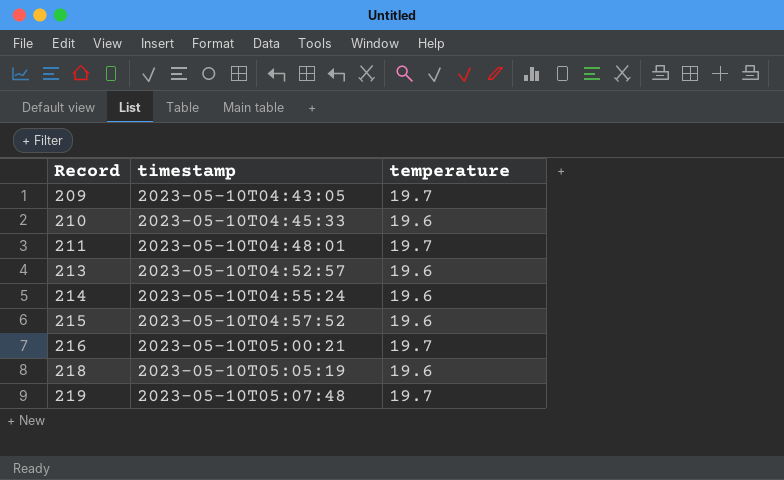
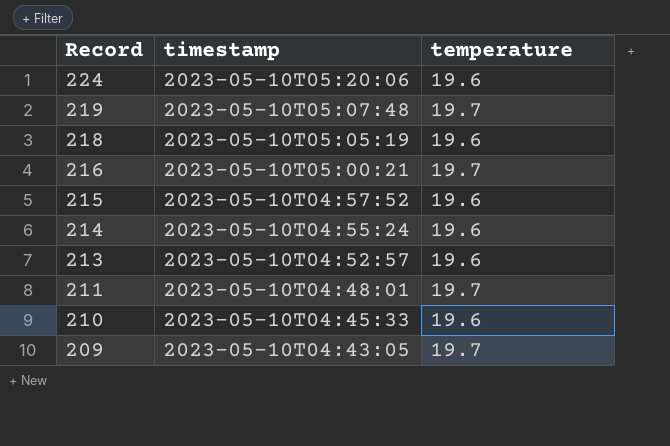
row order: Record ascending -> Record descending
row 224: none -> 2023-05-10T05:20:06 | 19.6

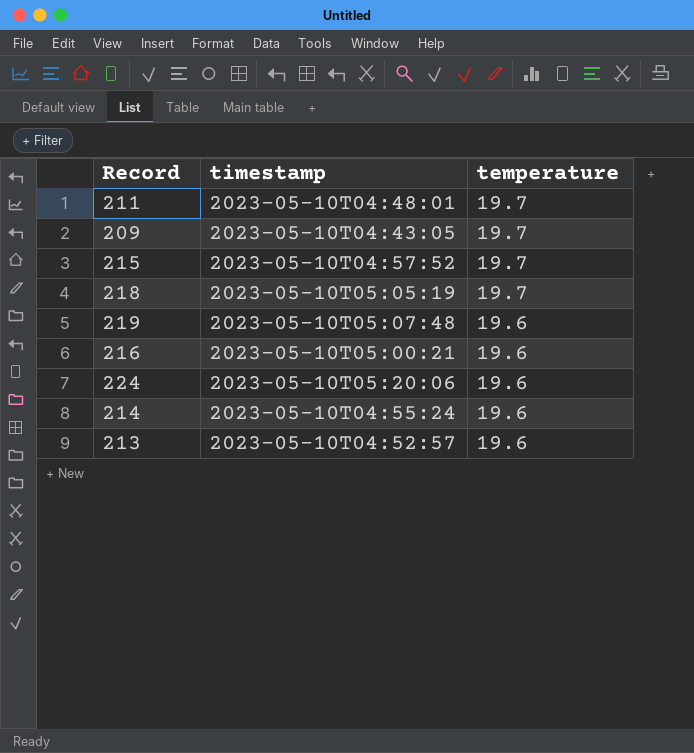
row order: Record descending -> temperature descending
row 210: 2023-05-10T04:45:33 | 19.6 -> none
215 | temperature: 19.6 -> 19.7
218 | temperature: 19.6 -> 19.7
219 | temperature: 19.7 -> 19.6
216 | temperature: 19.7 -> 19.6

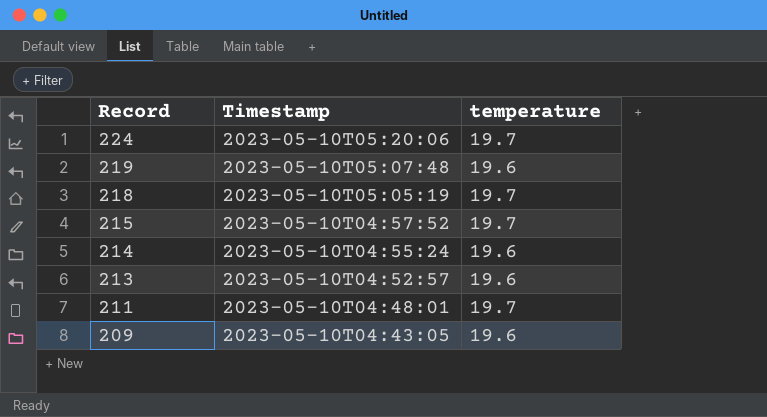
row order: temperature descending -> Record descending
column name: timestamp -> Timestamp
row 216: 2023-05-10T05:00:21 | 19.6 -> none
224 | temperature: 19.6 -> 19.7
209 | temperature: 19.7 -> 19.6

